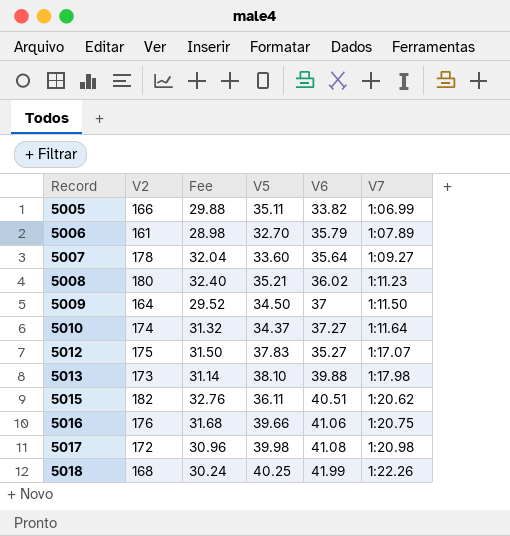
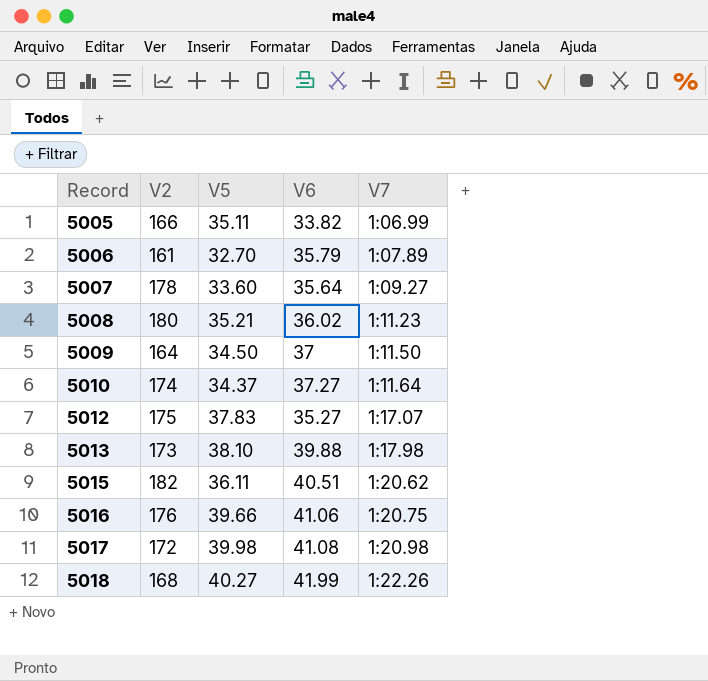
column Fee | formula: [V2] * 0.18 -> none
5018 | V5: 40.25 -> 40.27

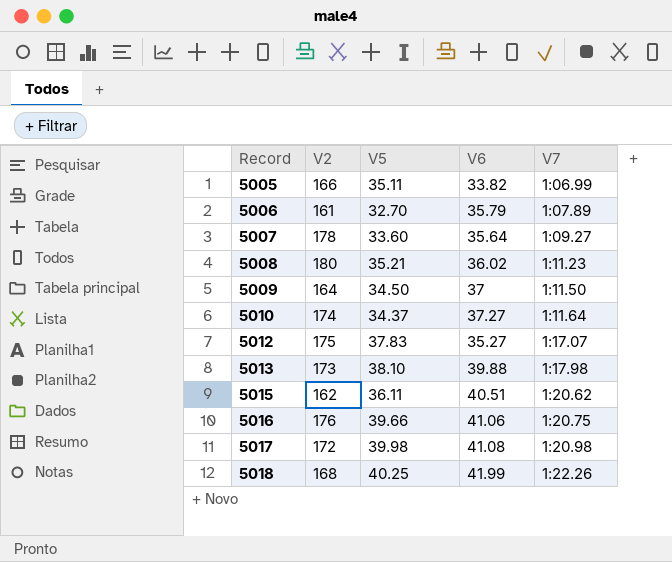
5015 | V2: 182 -> 162
5018 | V5: 40.27 -> 40.25

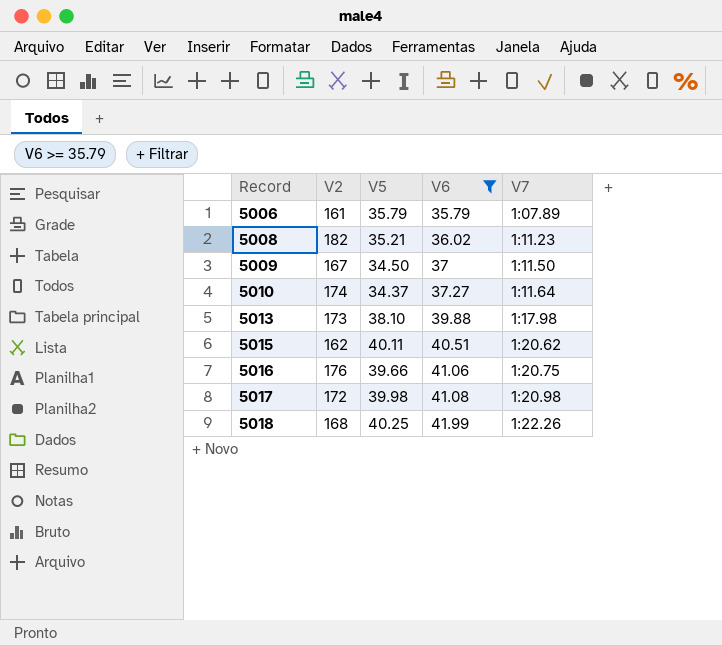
filter: none -> V6 >= 35.79
5006 | V5: 32.70 -> 35.79
5008 | V2: 180 -> 182
5009 | V2: 164 -> 167
5015 | V5: 36.11 -> 40.11

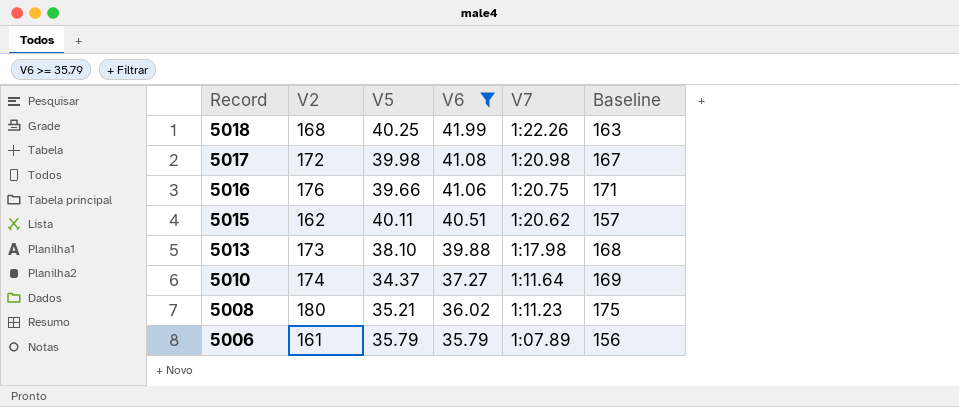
row order: Record ascending -> Record descending
column Baseline | formula: none -> [V2] - 5
row 5009: 167 | 34.50 | 37 | 1:11.50 -> none
5008 | V2: 182 -> 180

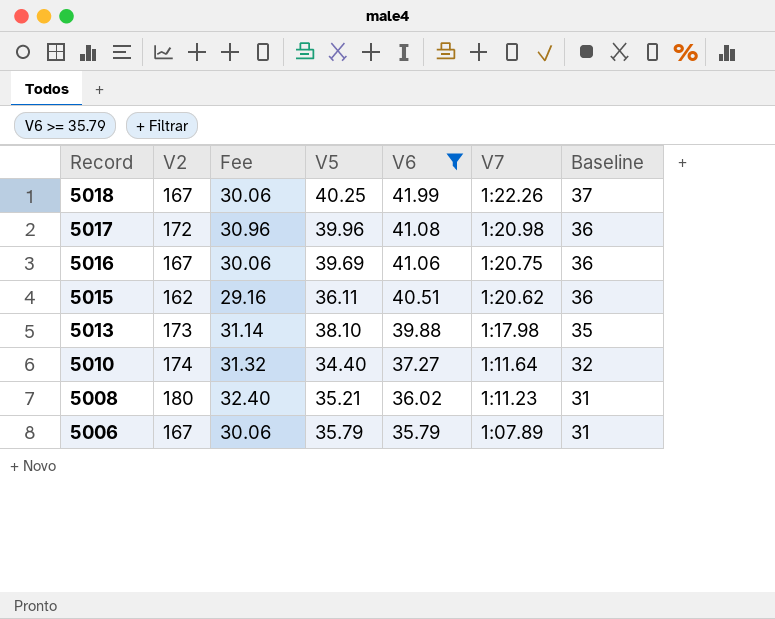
column Fee | formula: none -> [V2] * 0.18
column Baseline | formula: [V2] - 5 -> [V6] - 5
5018 | V2: 168 -> 167
5017 | V5: 39.98 -> 39.96
5016 | V2: 176 -> 167
5016 | V5: 39.66 -> 39.69
5015 | V5: 40.11 -> 36.11
5010 | V5: 34.37 -> 34.40
5006 | V2: 161 -> 167

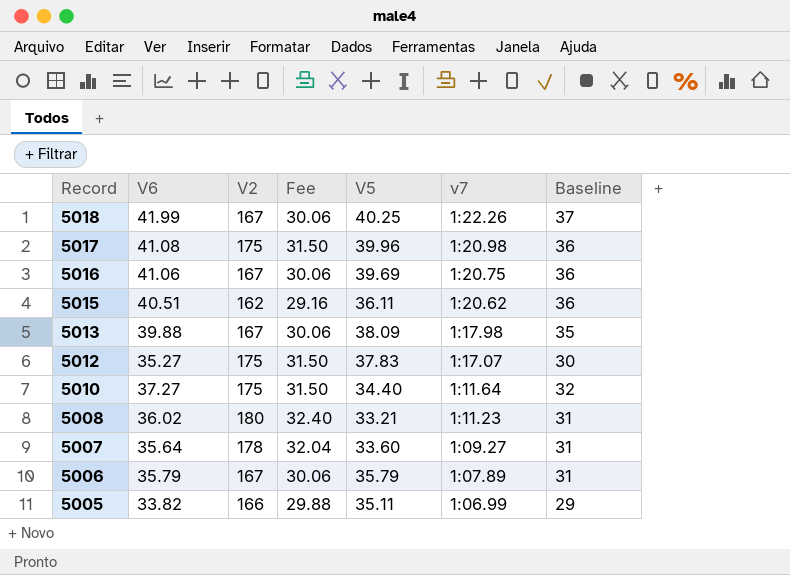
filter: V6 >= 35.79 -> none
column V6 | position: 5 -> 2
column name: V7 -> v7
5017 | V2: 172 -> 175
5017 | Fee: 30.96 -> 31.50
5013 | V2: 173 -> 167
5013 | Fee: 31.14 -> 30.06
5013 | V5: 38.10 -> 38.09
5010 | V2: 174 -> 175
5010 | Fee: 31.32 -> 31.50
5008 | V5: 35.21 -> 33.21

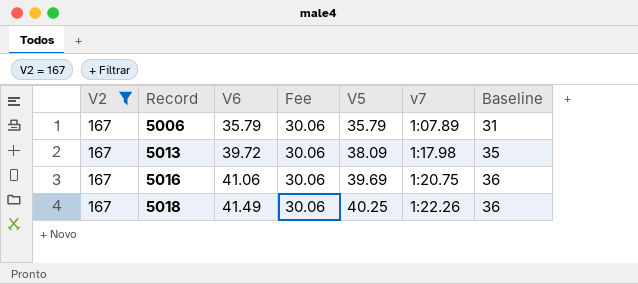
filter: none -> V2 = 167
row order: Record descending -> Record ascending
column V2 | position: 3 -> 1
5013 | V6: 39.88 -> 39.72
5018 | V6: 41.99 -> 41.49
5018 | Baseline: 37 -> 36

